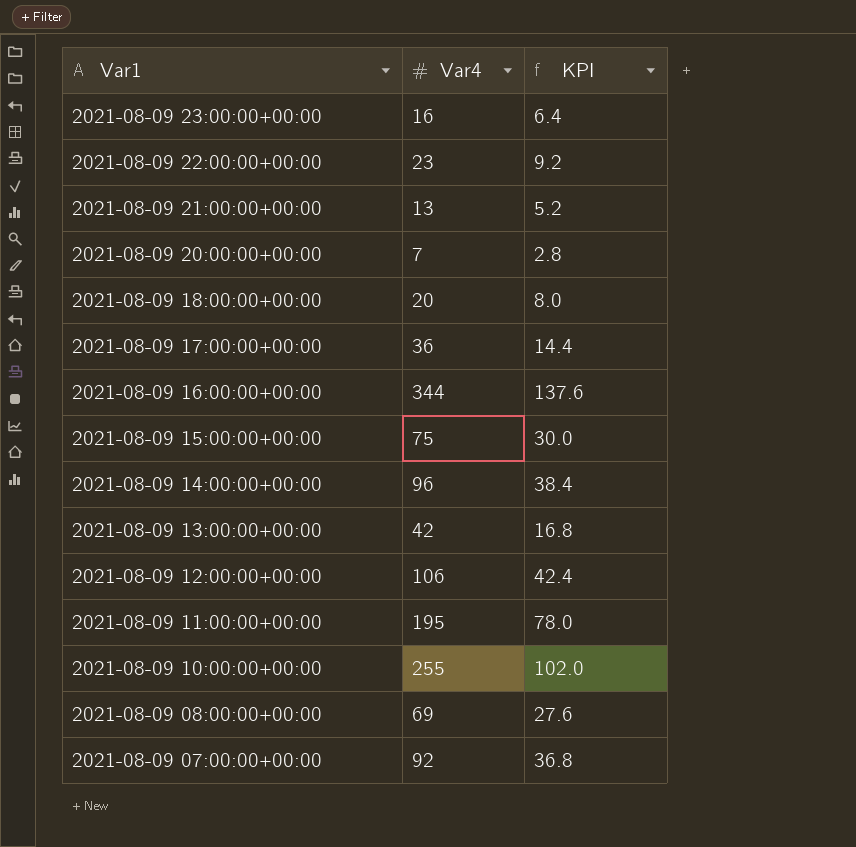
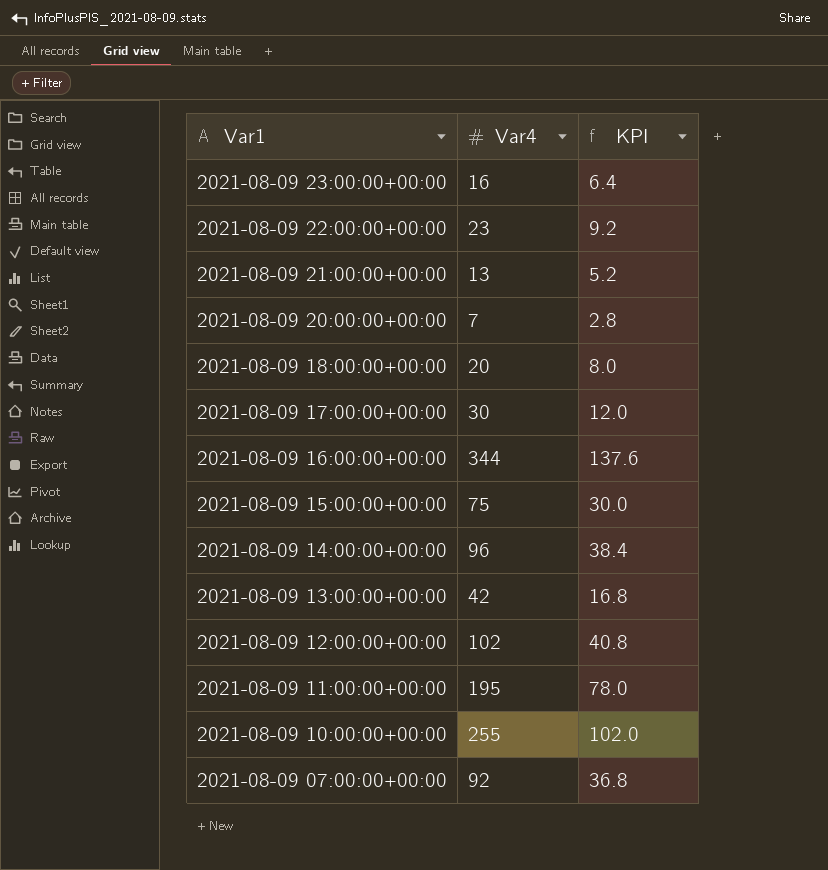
row 2021-08-09 08:00:00+00:00: 69 | 27.6 -> none
2021-08-09 17:00:00+00:00 | Var4: 36 -> 30
2021-08-09 17:00:00+00:00 | KPI: 14.4 -> 12.0
2021-08-09 12:00:00+00:00 | Var4: 106 -> 102
2021-08-09 12:00:00+00:00 | KPI: 42.4 -> 40.8

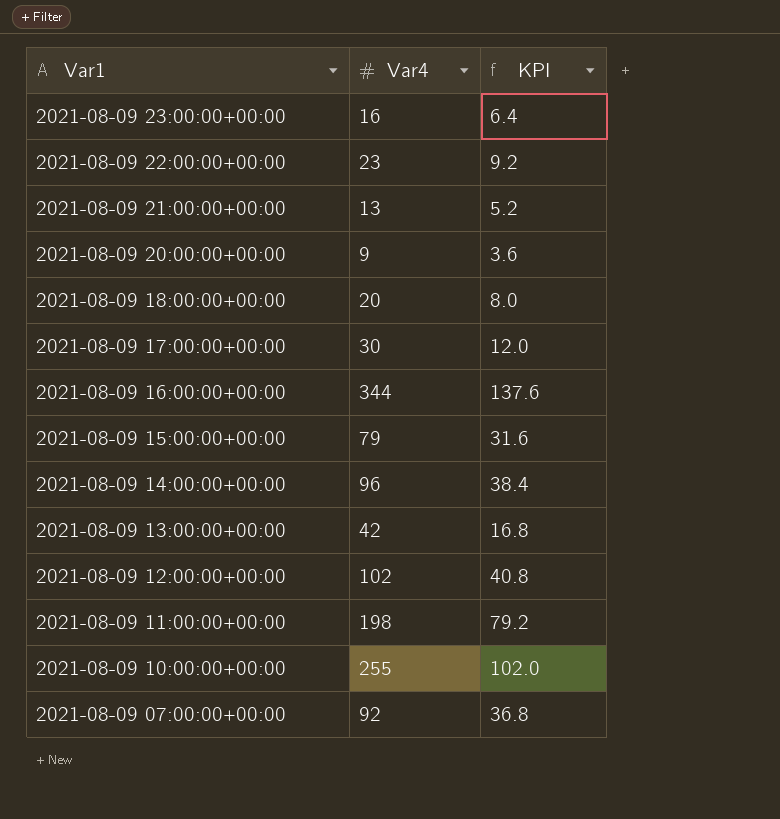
2021-08-09 20:00:00+00:00 | Var4: 7 -> 9
2021-08-09 20:00:00+00:00 | KPI: 2.8 -> 3.6
2021-08-09 15:00:00+00:00 | Var4: 75 -> 79
2021-08-09 15:00:00+00:00 | KPI: 30.0 -> 31.6
2021-08-09 11:00:00+00:00 | Var4: 195 -> 198
2021-08-09 11:00:00+00:00 | KPI: 78.0 -> 79.2

